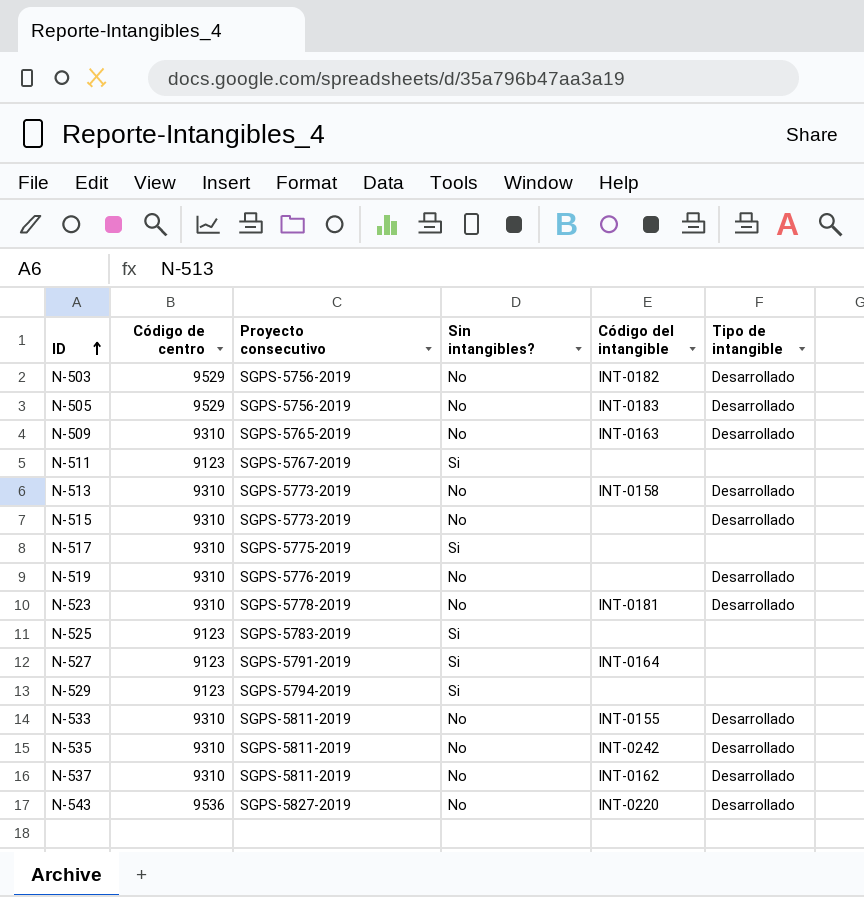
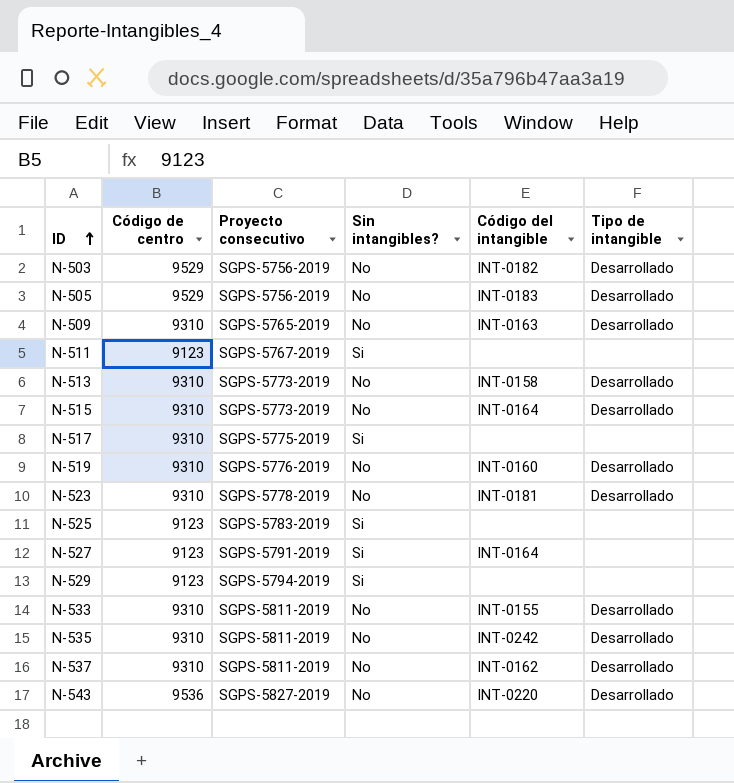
N-515 | Código del intangible: none -> INT-0164
N-519 | Código del intangible: none -> INT-0160

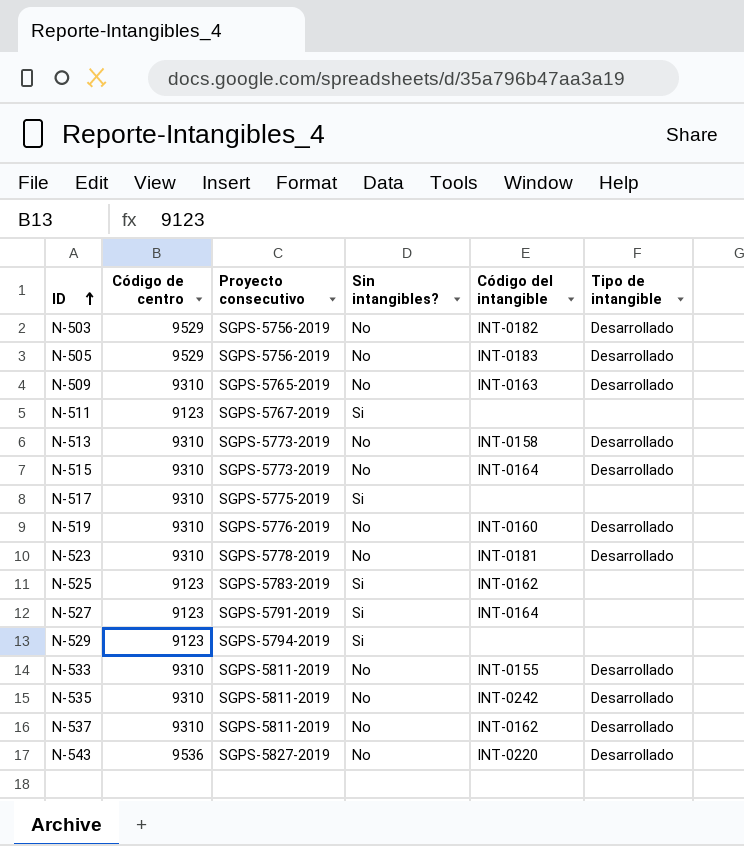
N-525 | Código del intangible: none -> INT-0162

